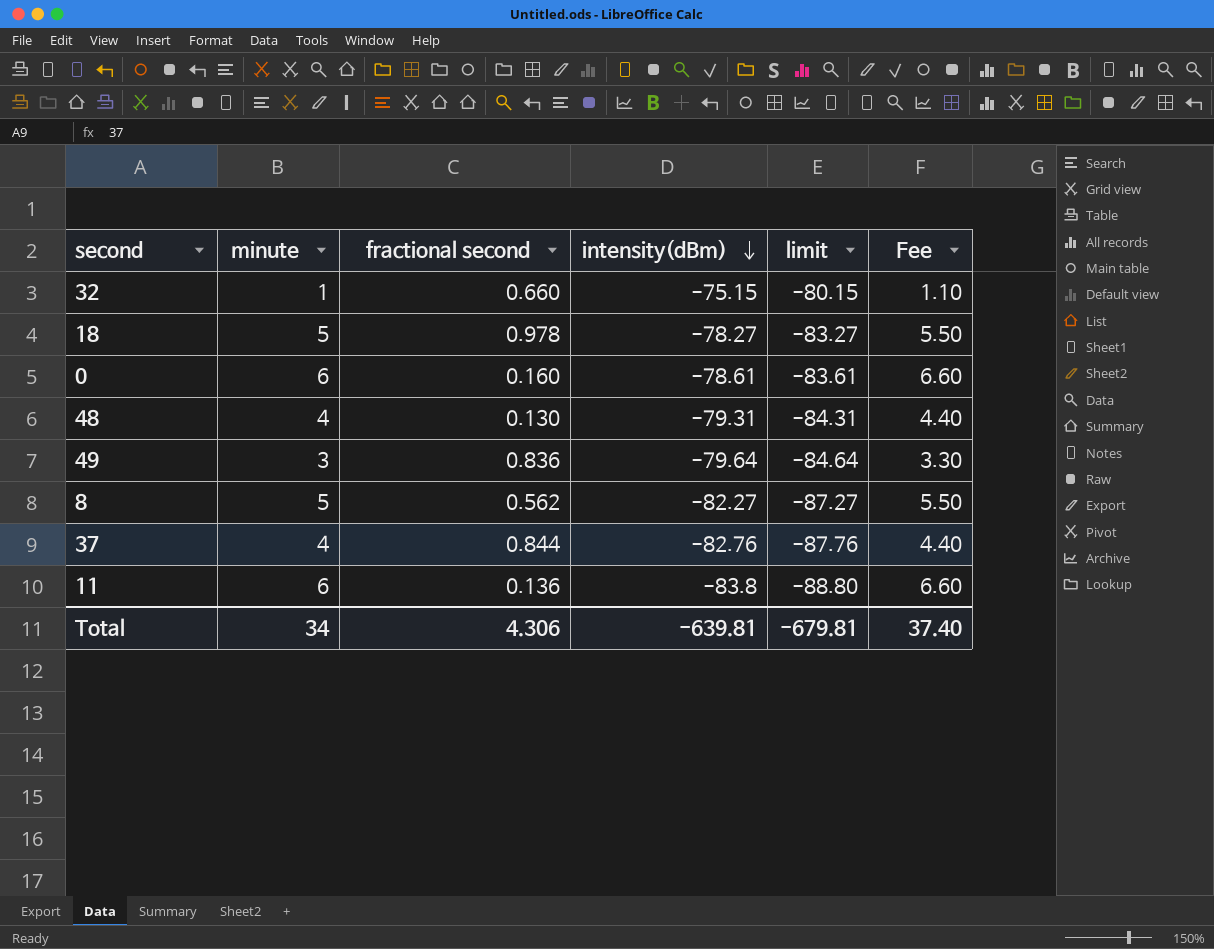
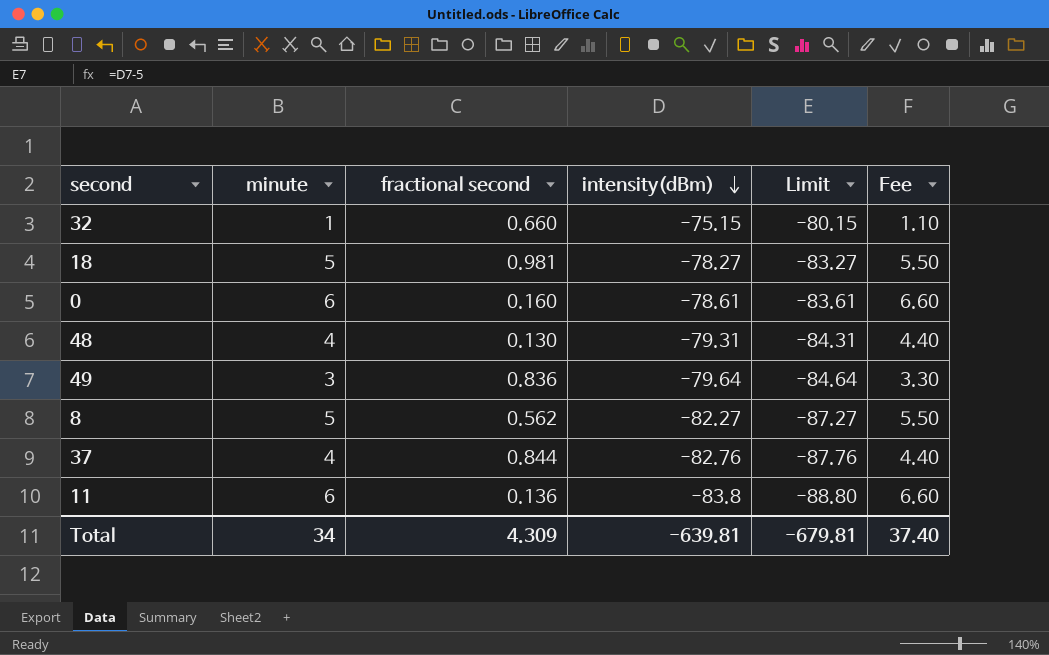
column name: limit -> Limit
18 | fractional second: 0.978 -> 0.981
Total | fractional second: 4.306 -> 4.309

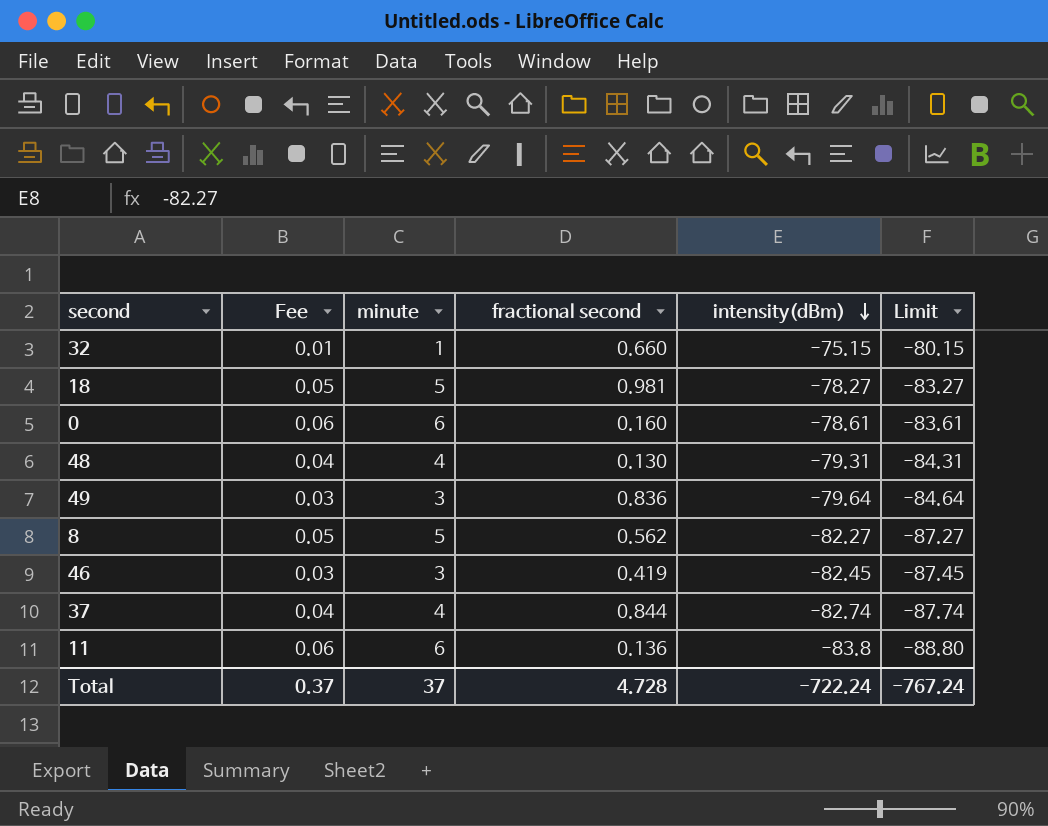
column Fee | formula: [minute] * 1.1 -> [minute] * 0.01
column Fee | position: 6 -> 2
row 46: none -> 0.03 | 3 | 0.419 | -82.45 | -87.45
37 | intensity(dBm): -82.76 -> -82.74
37 | Limit: -87.76 -> -87.74
Total | Fee: 37.40 -> 0.37
Total | minute: 34 -> 37
Total | fractional second: 4.309 -> 4.728
Total | intensity(dBm): -639.81 -> -722.24
Total | Limit: -679.81 -> -767.24

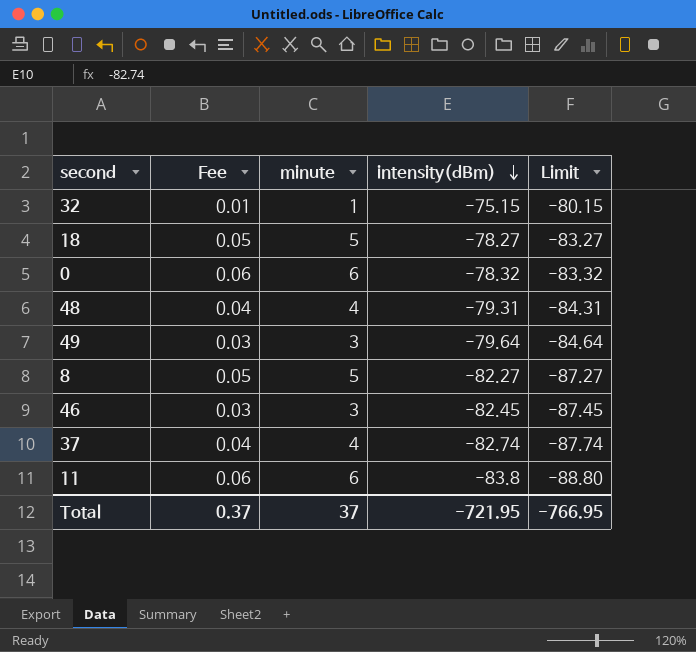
column fractional second | position: 4 -> none
0 | intensity(dBm): -78.61 -> -78.32
0 | Limit: -83.61 -> -83.32
Total | intensity(dBm): -722.24 -> -721.95
Total | Limit: -767.24 -> -766.95

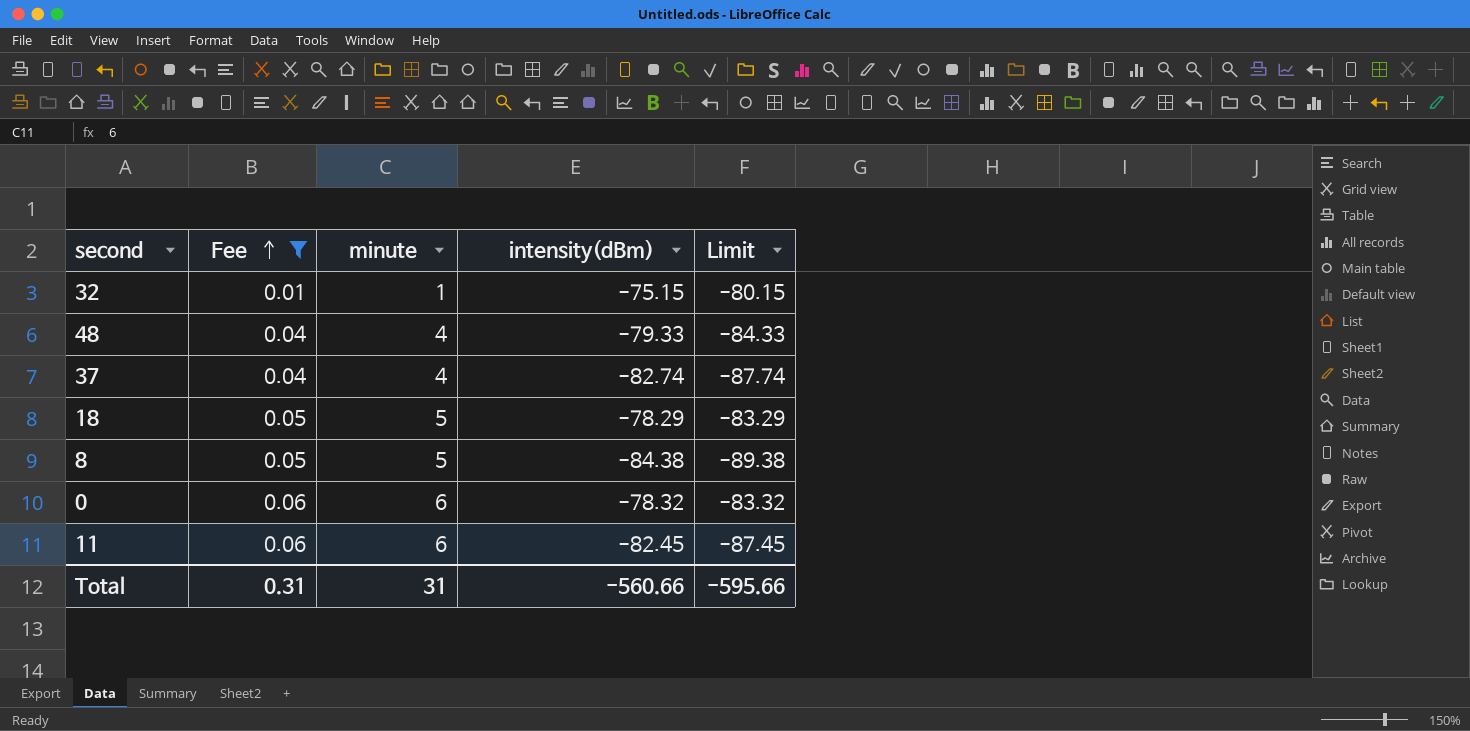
filter: none -> Fee != 0.03
row order: intensity(dBm) descending -> Fee ascending
48 | intensity(dBm): -79.31 -> -79.33
48 | Limit: -84.31 -> -84.33
18 | intensity(dBm): -78.27 -> -78.29
18 | Limit: -83.27 -> -83.29
8 | intensity(dBm): -82.27 -> -84.38
8 | Limit: -87.27 -> -89.38
11 | intensity(dBm): -83.8 -> -82.45
11 | Limit: -88.80 -> -87.45
Total | Fee: 0.37 -> 0.31
Total | minute: 37 -> 31
Total | intensity(dBm): -721.95 -> -560.66
Total | Limit: -766.95 -> -595.66

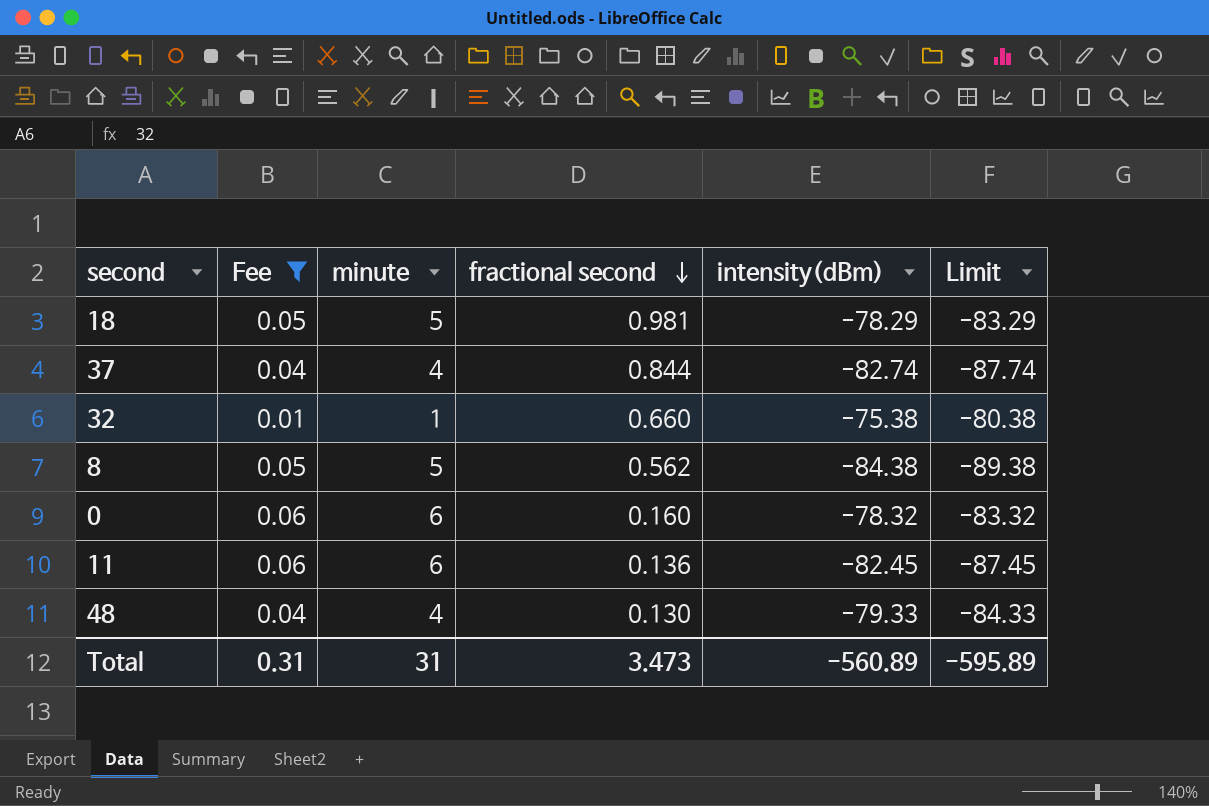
row order: Fee ascending -> fractional second descending
column fractional second | position: none -> 4
32 | intensity(dBm): -75.15 -> -75.38
32 | Limit: -80.15 -> -80.38
Total | intensity(dBm): -560.66 -> -560.89
Total | Limit: -595.66 -> -595.89

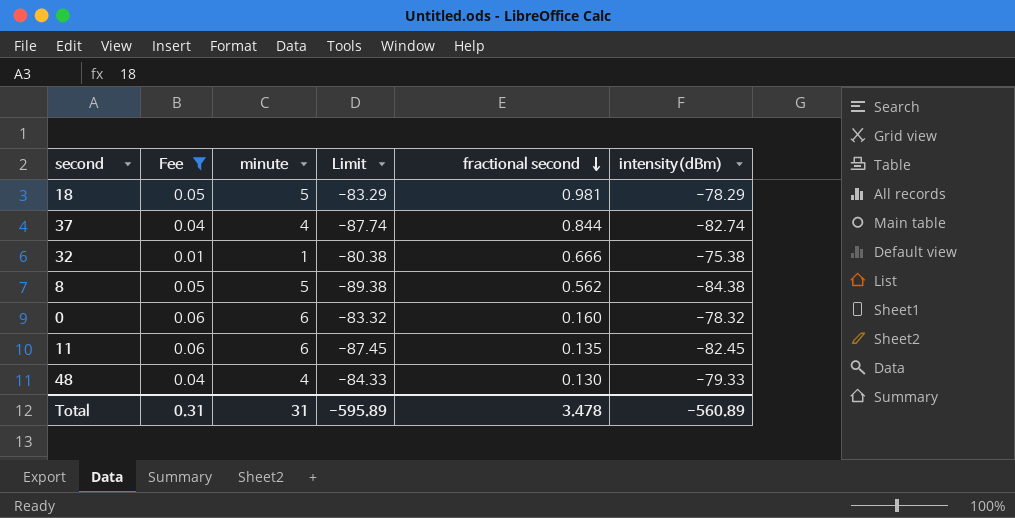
column Limit | position: 6 -> 4
32 | fractional second: 0.660 -> 0.666
11 | fractional second: 0.136 -> 0.135
Total | fractional second: 3.473 -> 3.478

